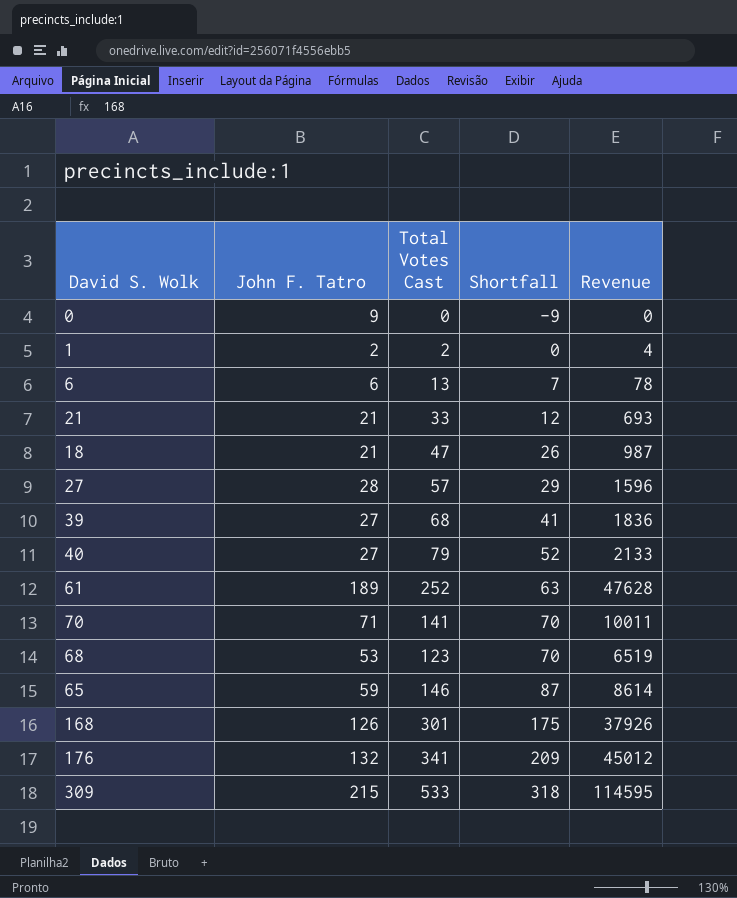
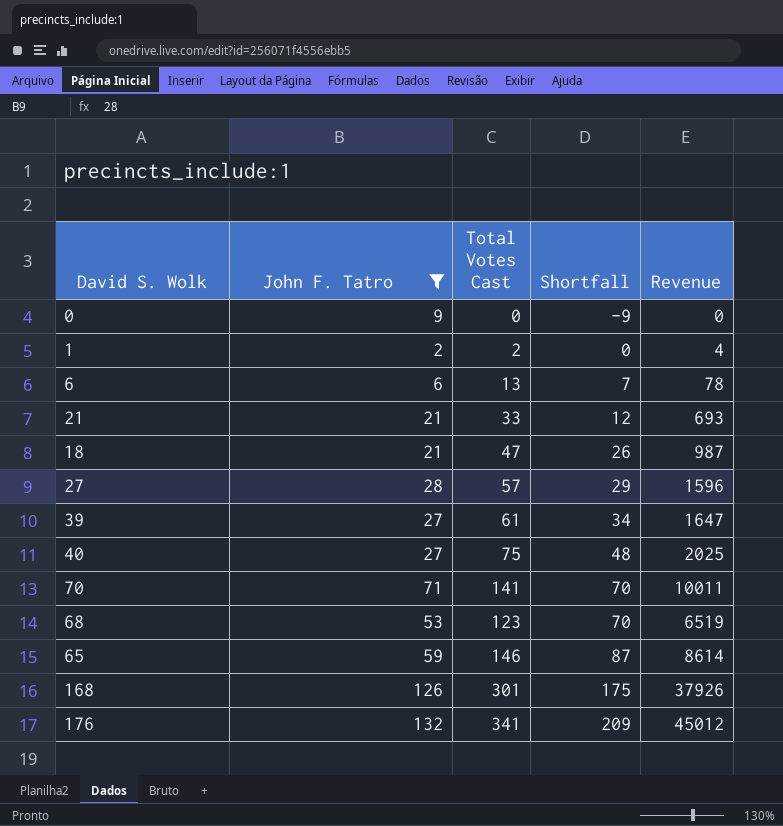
filter: none -> John F. Tatro <= 132
39 | Total Votes Cast: 68 -> 61
39 | Shortfall: 41 -> 34
39 | Revenue: 1836 -> 1647
40 | Total Votes Cast: 79 -> 75
40 | Shortfall: 52 -> 48
40 | Revenue: 2133 -> 2025

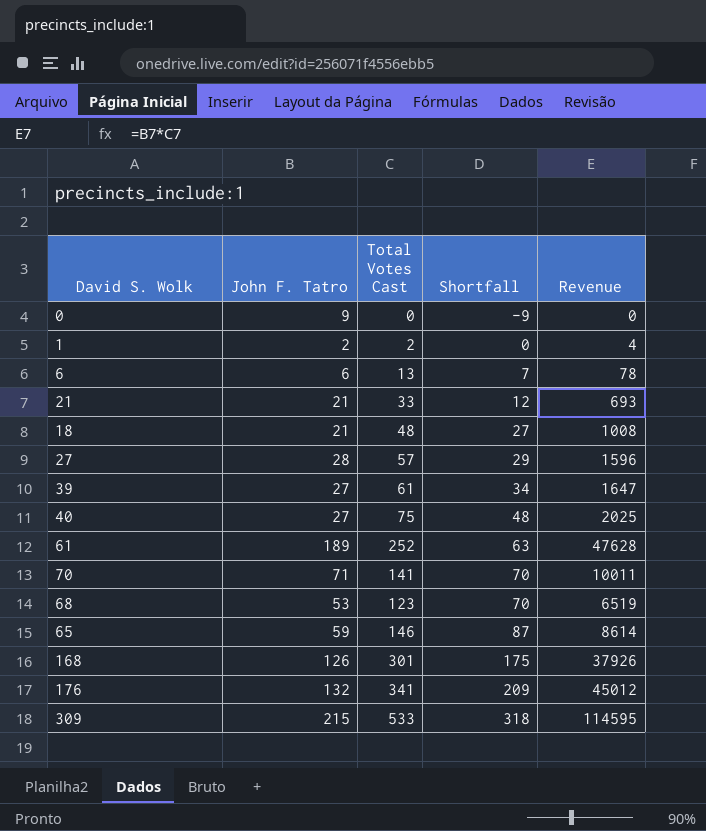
filter: John F. Tatro <= 132 -> none
18 | Total Votes Cast: 47 -> 48
18 | Shortfall: 26 -> 27
18 | Revenue: 987 -> 1008

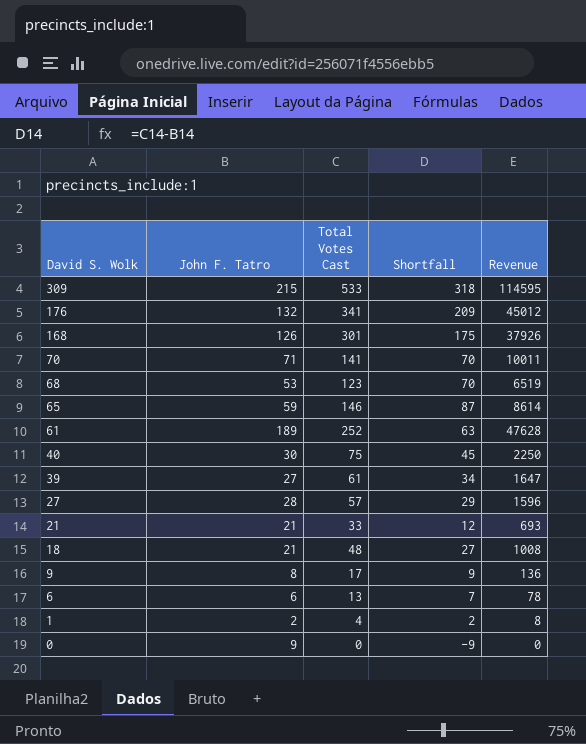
row order: Shortfall ascending -> David S. Wolk descending
40 | John F. Tatro: 27 -> 30
40 | Shortfall: 48 -> 45
40 | Revenue: 2025 -> 2250
row 9: none -> 8 | 17 | 9 | 136
1 | Total Votes Cast: 2 -> 4
1 | Shortfall: 0 -> 2
1 | Revenue: 4 -> 8

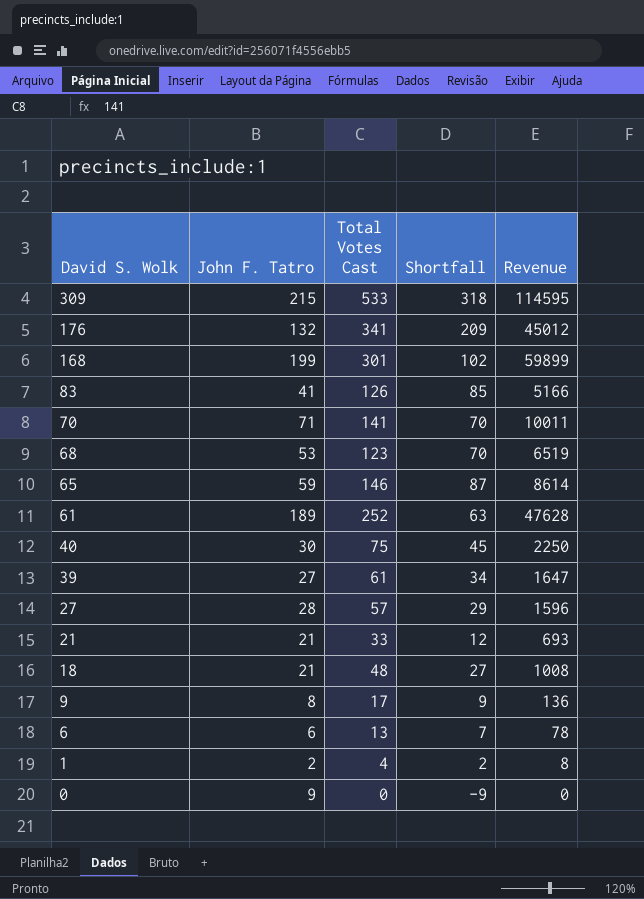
168 | John F. Tatro: 126 -> 199
168 | Shortfall: 175 -> 102
168 | Revenue: 37926 -> 59899
row 83: none -> 41 | 126 | 85 | 5166

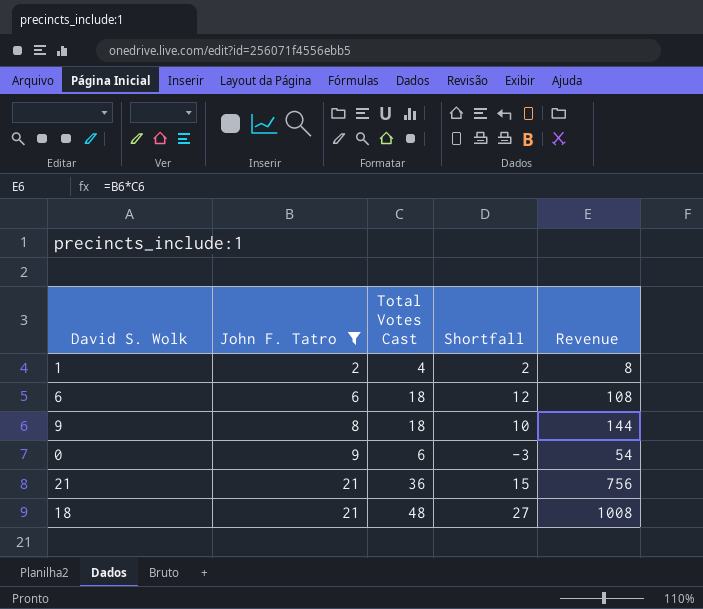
filter: none -> John F. Tatro <= 21
row order: David S. Wolk descending -> John F. Tatro ascending
6 | Total Votes Cast: 13 -> 18
6 | Shortfall: 7 -> 12
6 | Revenue: 78 -> 108
9 | Total Votes Cast: 17 -> 18
9 | Shortfall: 9 -> 10
9 | Revenue: 136 -> 144
0 | Total Votes Cast: 0 -> 6
0 | Shortfall: -9 -> -3
0 | Revenue: 0 -> 54
21 | Total Votes Cast: 33 -> 36
21 | Shortfall: 12 -> 15
21 | Revenue: 693 -> 756

